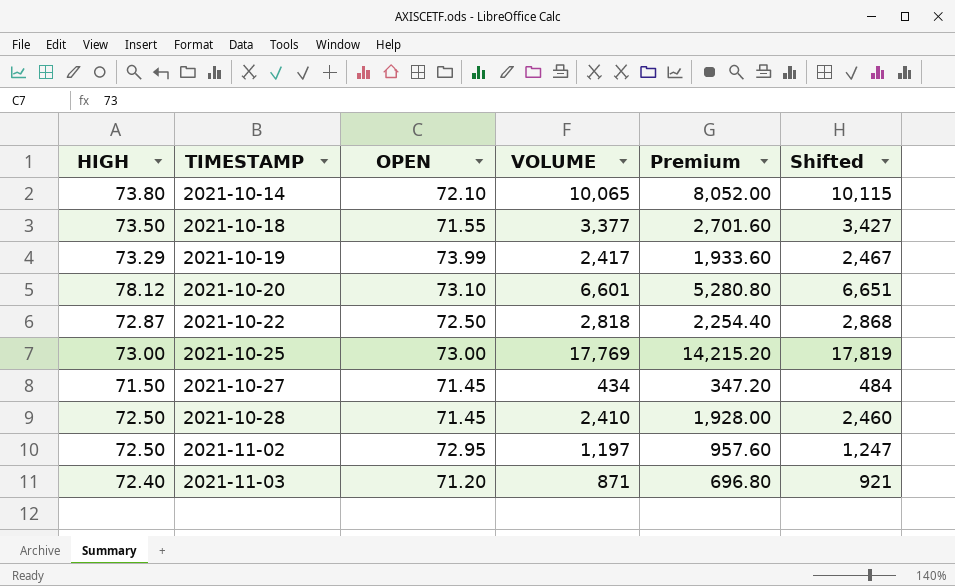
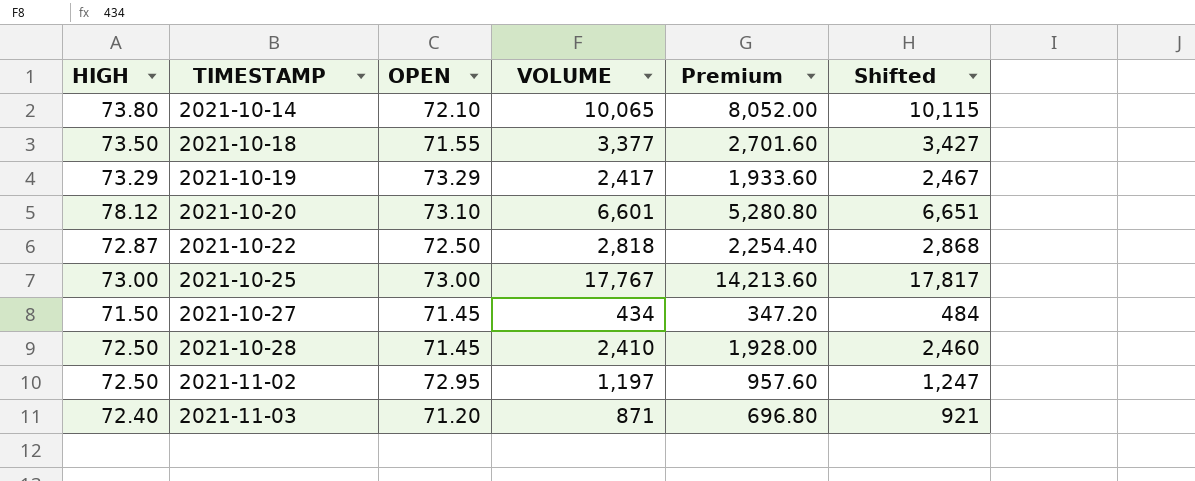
2021-10-19 | OPEN: 73.99 -> 73.29
2021-10-25 | VOLUME: 17,769 -> 17,767
2021-10-25 | Premium: 14,215.20 -> 14,213.60
2021-10-25 | Shifted: 17,819 -> 17,817

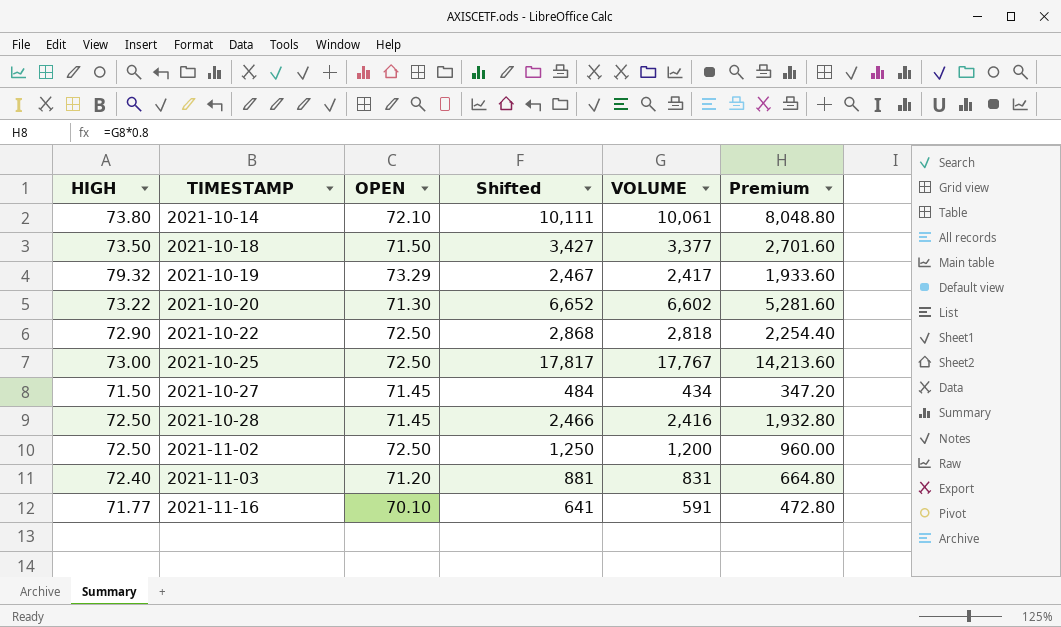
column Shifted | position: 6 -> 4
2021-10-14 | Shifted: 10,115 -> 10,111
2021-10-14 | VOLUME: 10,065 -> 10,061
2021-10-14 | Premium: 8,052.00 -> 8,048.80
2021-10-18 | OPEN: 71.55 -> 71.50
2021-10-19 | HIGH: 73.29 -> 79.32
2021-10-20 | HIGH: 78.12 -> 73.22
2021-10-20 | OPEN: 73.10 -> 71.30
2021-10-20 | Shifted: 6,651 -> 6,652
2021-10-20 | VOLUME: 6,601 -> 6,602
2021-10-20 | Premium: 5,280.80 -> 5,281.60
2021-10-22 | HIGH: 72.87 -> 72.90
2021-10-25 | OPEN: 73.00 -> 72.50
2021-10-28 | Shifted: 2,460 -> 2,466
2021-10-28 | VOLUME: 2,410 -> 2,416
2021-10-28 | Premium: 1,928.00 -> 1,932.80
2021-11-02 | OPEN: 72.95 -> 72.50
2021-11-02 | Shifted: 1,247 -> 1,250
2021-11-02 | VOLUME: 1,197 -> 1,200
2021-11-02 | Premium: 957.60 -> 960.00
2021-11-03 | Shifted: 921 -> 881
2021-11-03 | VOLUME: 871 -> 831
2021-11-03 | Premium: 696.80 -> 664.80
row 2021-11-16: none -> 71.77 | 70.10 | 641 | 591 | 472.80

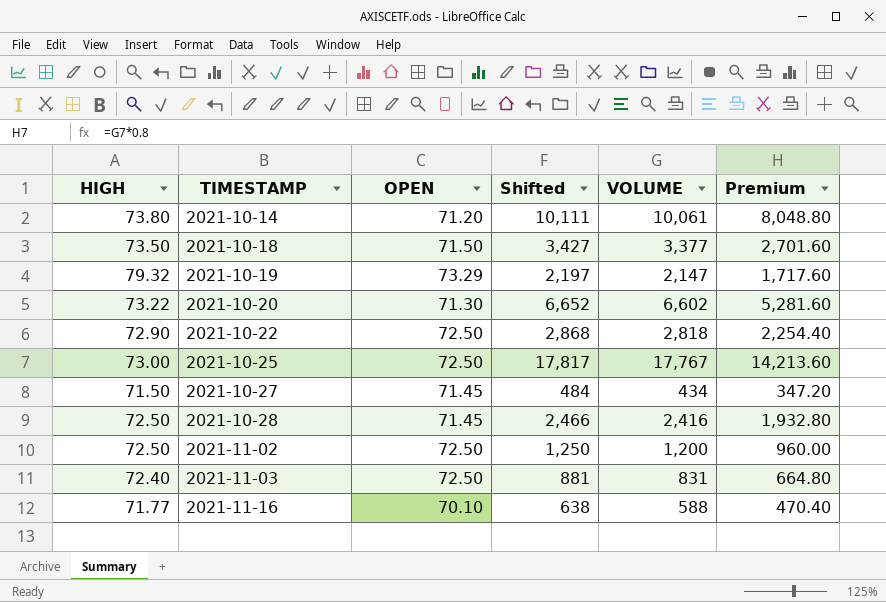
2021-10-14 | OPEN: 72.10 -> 71.20
2021-10-19 | Shifted: 2,467 -> 2,197
2021-10-19 | VOLUME: 2,417 -> 2,147
2021-10-19 | Premium: 1,933.60 -> 1,717.60
2021-11-03 | OPEN: 71.20 -> 72.50
2021-11-16 | Shifted: 641 -> 638
2021-11-16 | VOLUME: 591 -> 588
2021-11-16 | Premium: 472.80 -> 470.40

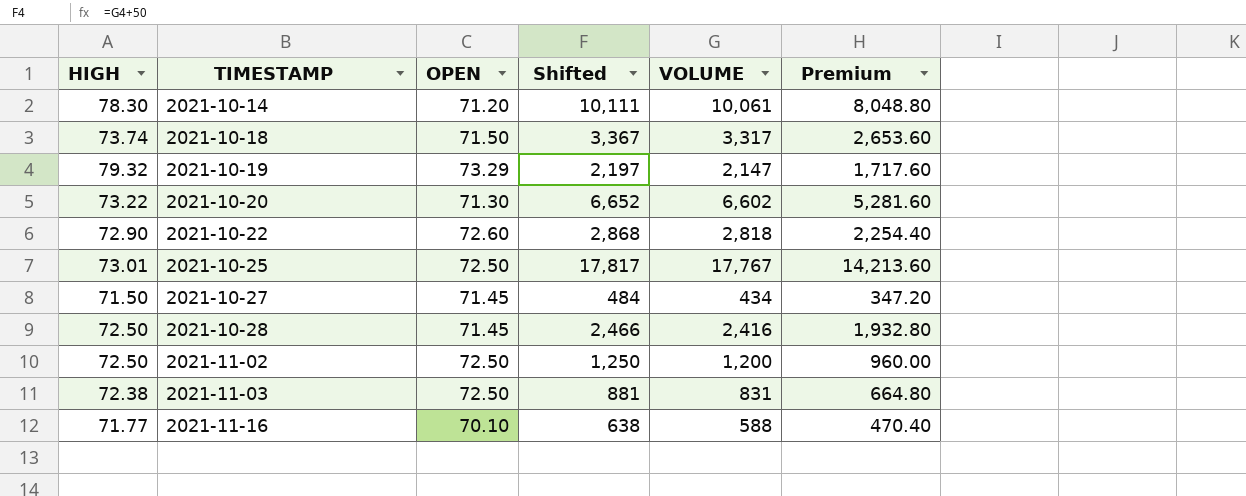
2021-10-14 | HIGH: 73.80 -> 78.30
2021-10-18 | HIGH: 73.50 -> 73.74
2021-10-18 | Shifted: 3,427 -> 3,367
2021-10-18 | VOLUME: 3,377 -> 3,317
2021-10-18 | Premium: 2,701.60 -> 2,653.60
2021-10-22 | OPEN: 72.50 -> 72.60
2021-10-25 | HIGH: 73.00 -> 73.01
2021-11-03 | HIGH: 72.40 -> 72.38

